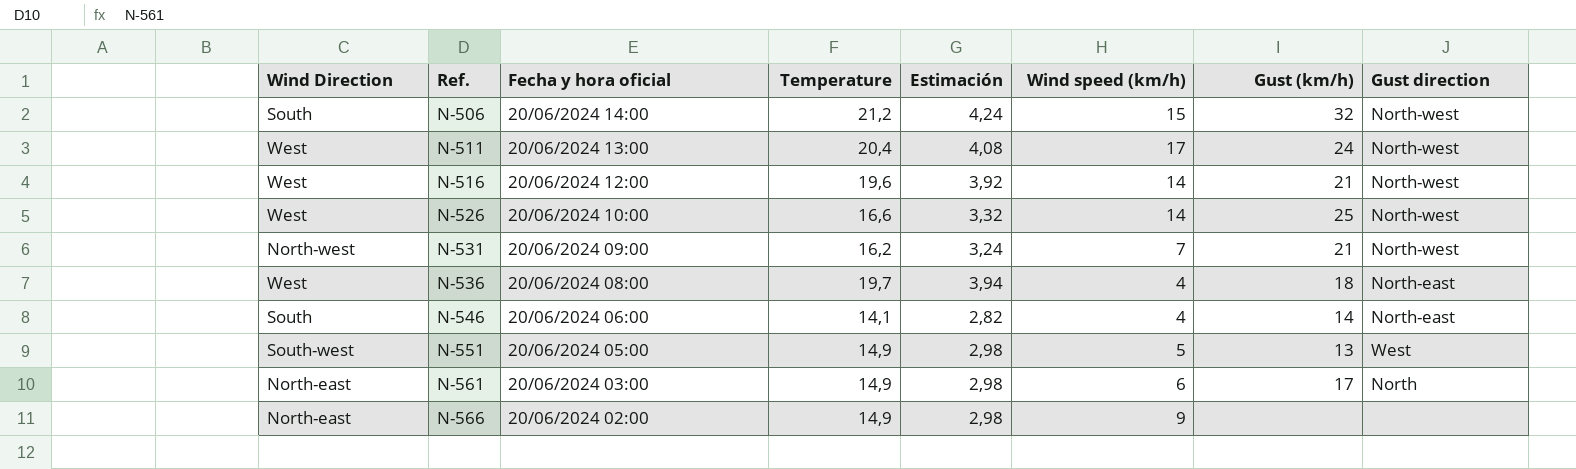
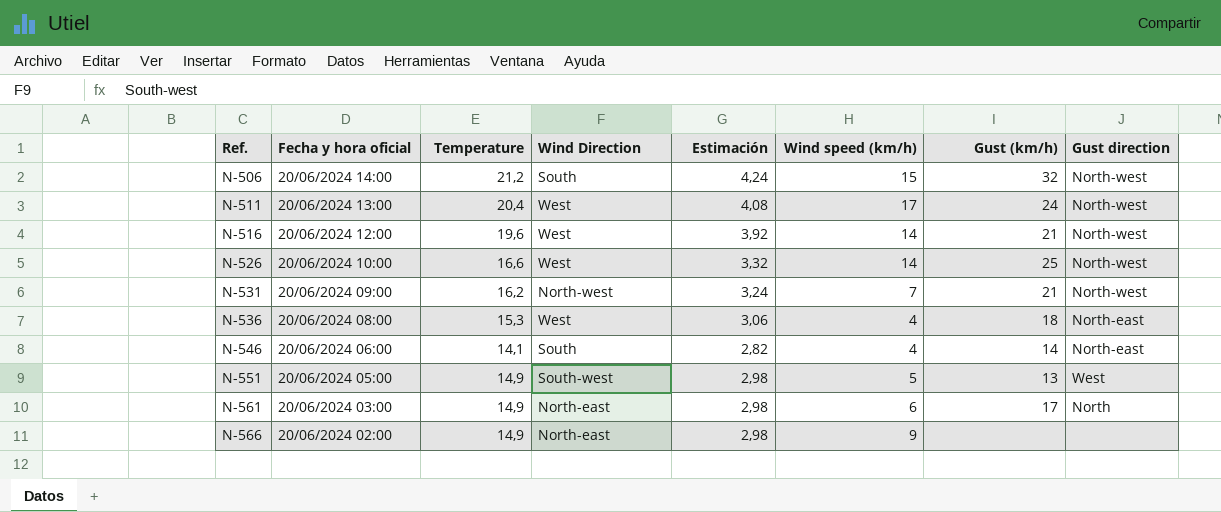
column Wind Direction | position: 1 -> 4
N-536 | Temperature: 19,7 -> 15,3
N-536 | Estimación: 3,94 -> 3,06

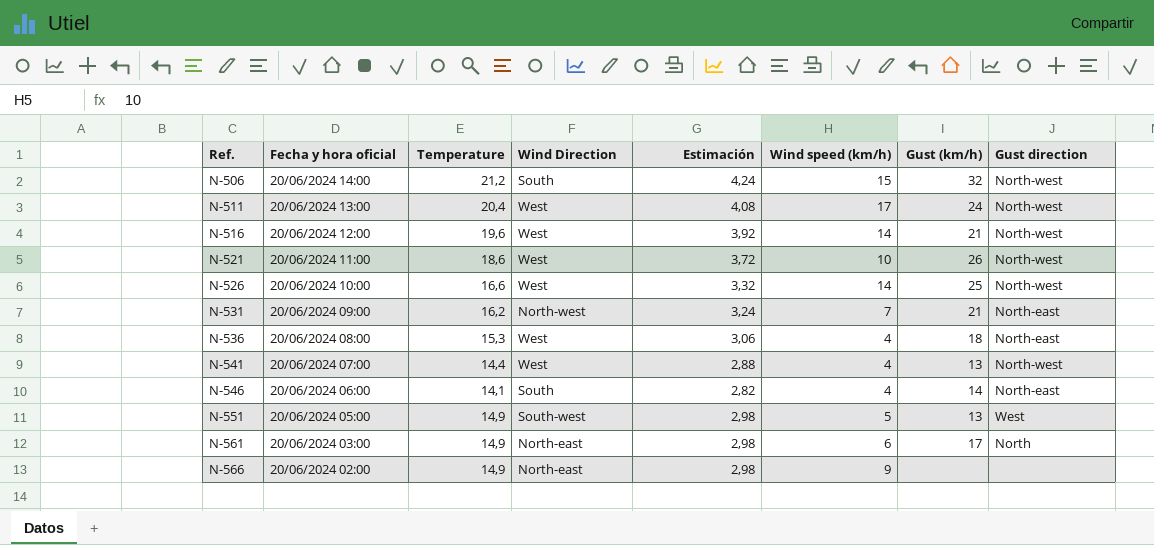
row N-521: none -> 20/06/2024 11:00 | 18,6 | West | 3,72 | 10 | 26 | North-west
N-531 | Gust direction: North-west -> North-east
row N-541: none -> 20/06/2024 07:00 | 14,4 | West | 2,88 | 4 | 13 | North-west

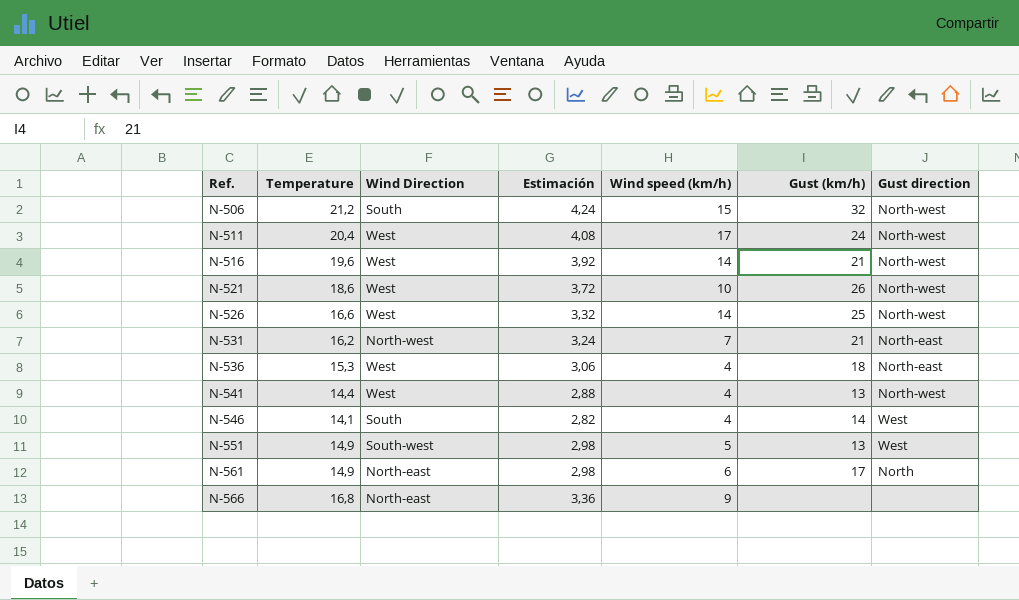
column Fecha y hora oficial | position: 2 -> none
N-546 | Gust direction: North-east -> West
N-566 | Temperature: 14,9 -> 16,8
N-566 | Estimación: 2,98 -> 3,36

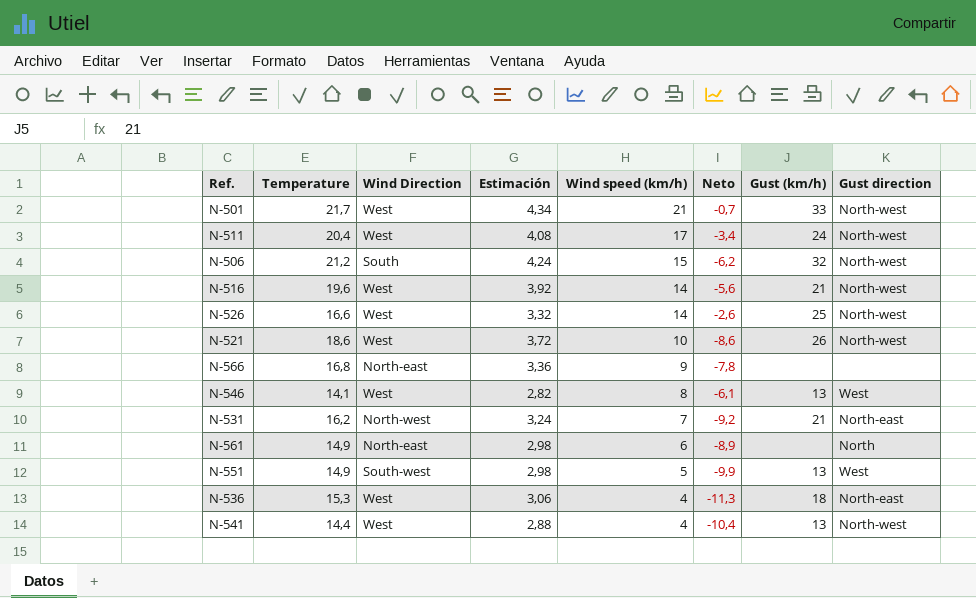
row order: Ref. ascending -> Wind speed (km/h) descending
column Neto | formula: none -> [Wind speed (km/h)] - [Temperature]
row N-501: none -> 21,7 | West | 4,34 | 21 | -0,7 | 33 | North-west
N-546 | Wind Direction: South -> West
N-546 | Wind speed (km/h): 4 -> 8
N-546 | Gust (km/h): 14 -> 13
N-561 | Gust (km/h): 17 -> none

